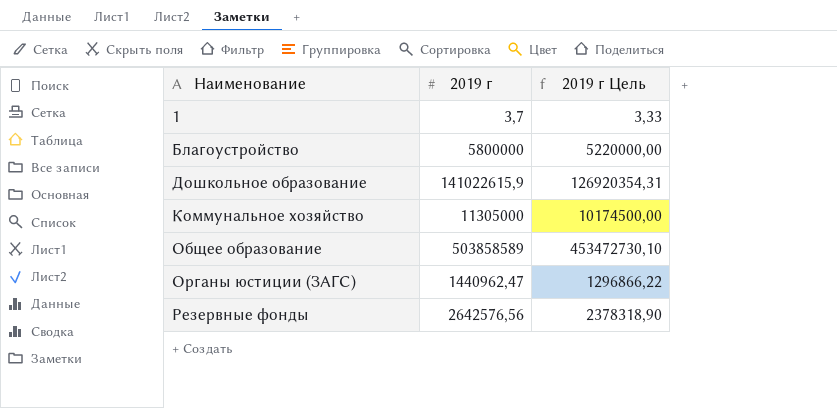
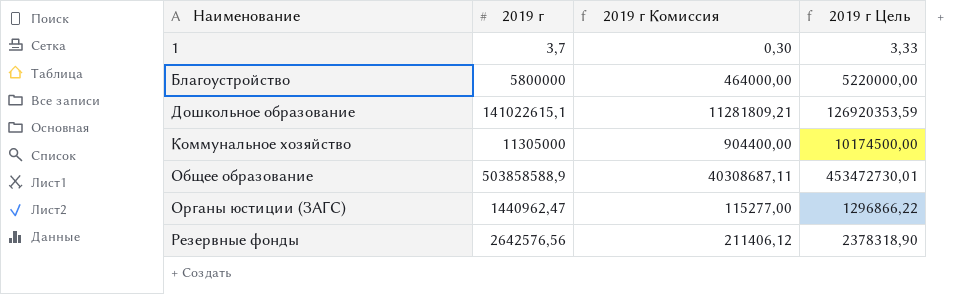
column 2019 г Комиссия | formula: none -> [2019 г] * 0,08
Дошкольное образование | 2019 г: 141022615,9 -> 141022615,1
Дошкольное образование | 2019 г Цель: 126920354,31 -> 126920353,59
Общее образование | 2019 г: 503858589 -> 503858588,9
Общее образование | 2019 г Цель: 453472730,10 -> 453472730,01

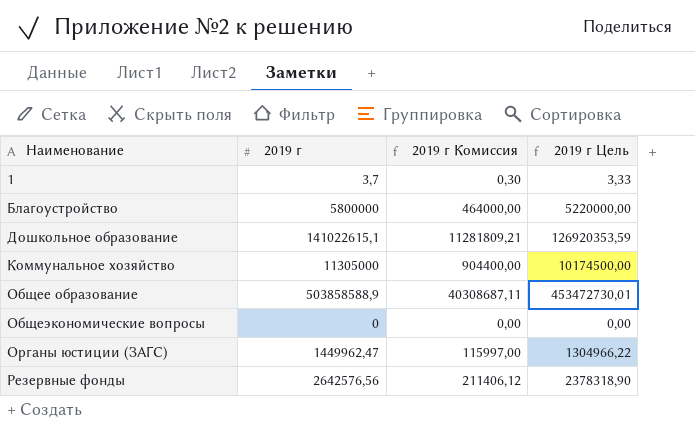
row Общеэкономические вопросы: none -> 0 | 0,00 | 0,00
Органы юстиции (ЗАГС) | 2019 г: 1440962,47 -> 1449962,47
Органы юстиции (ЗАГС) | 2019 г Комиссия: 115277,00 -> 115997,00
Органы юстиции (ЗАГС) | 2019 г Цель: 1296866,22 -> 1304966,22

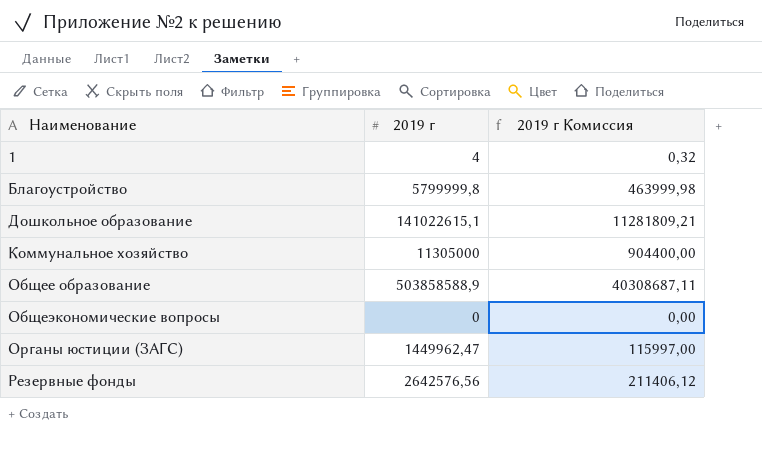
column 2019 г Цель | formula: [2019 г] * 0,9 -> none
1 | 2019 г: 3,7 -> 4
1 | 2019 г Комиссия: 0,30 -> 0,32
Благоустройство | 2019 г: 5800000 -> 5799999,8
Благоустройство | 2019 г Комиссия: 464000,00 -> 463999,98

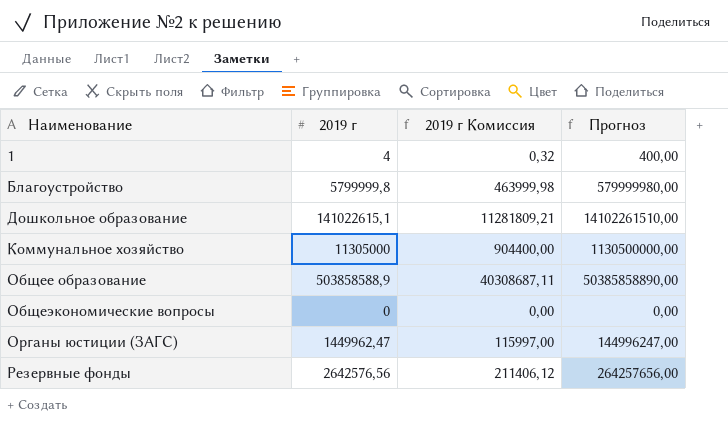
column Прогноз | formula: none -> [2019 г] * 100

